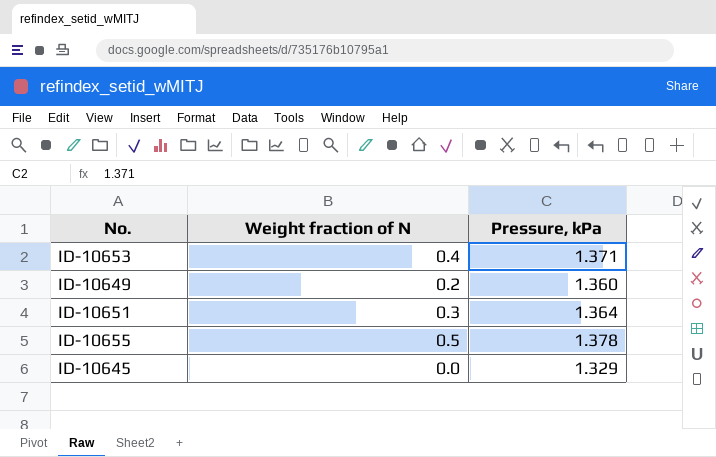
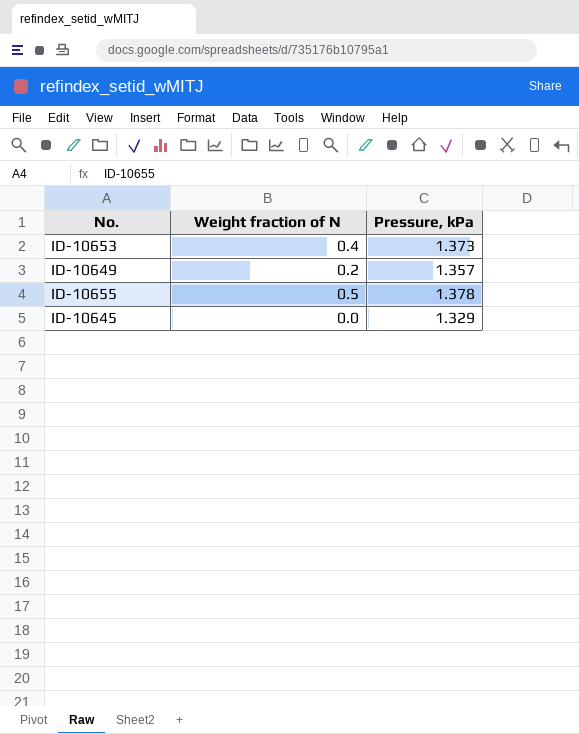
row ID-10651: 0.3 | 1.364 -> none
ID-10653 | Pressure, kPa: 1.371 -> 1.373
ID-10649 | Pressure, kPa: 1.360 -> 1.357

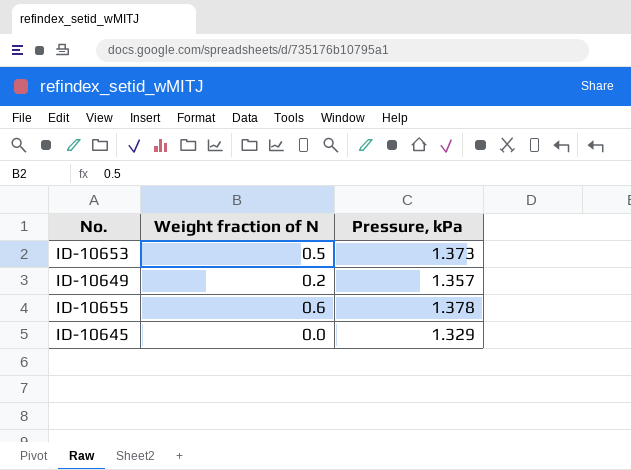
ID-10653 | Weight fraction of N: 0.4 -> 0.5
ID-10655 | Weight fraction of N: 0.5 -> 0.6

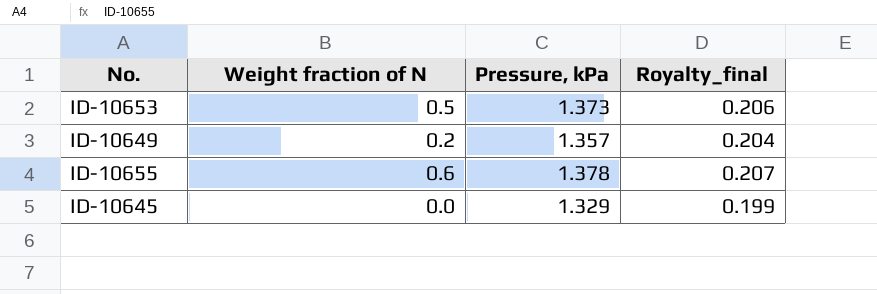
column Royalty_final | formula: none -> [Pressure, kPa] * 0.15

